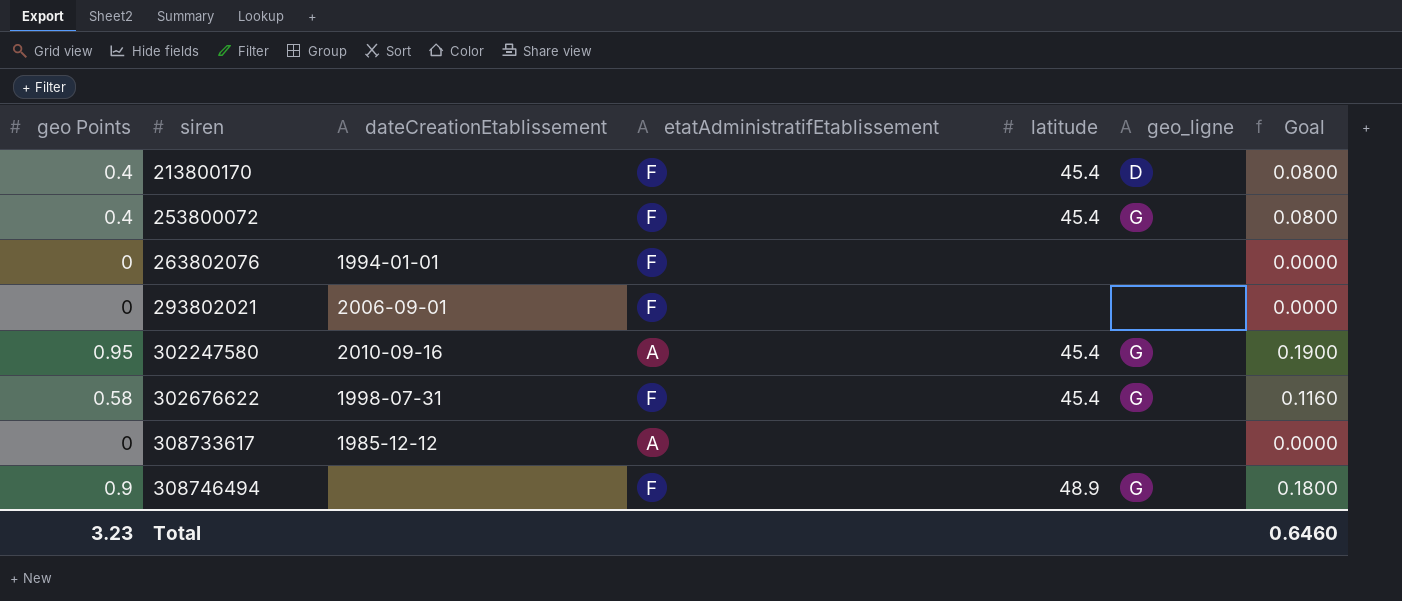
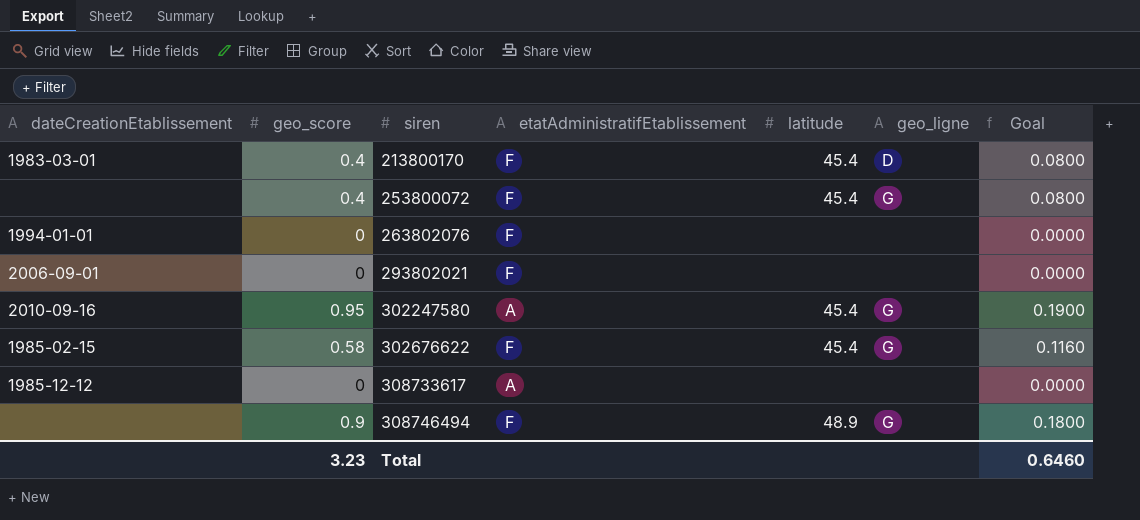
column dateCreationEtablissement | position: 3 -> 1
column name: geo Points -> geo_score
213800170 | dateCreationEtablissement: none -> 1983-03-01
302676622 | dateCreationEtablissement: 1998-07-31 -> 1985-02-15

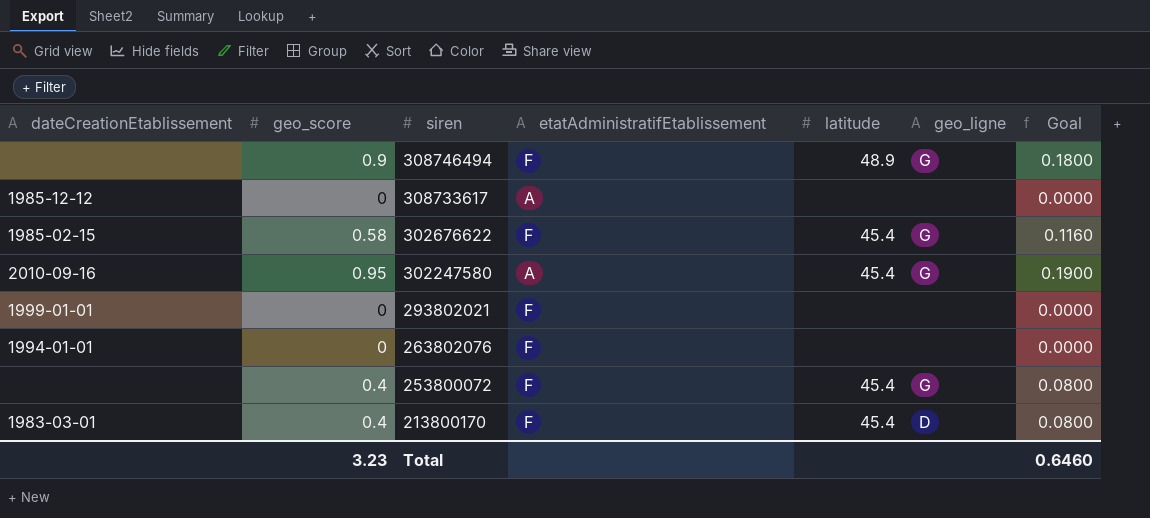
row order: siren ascending -> siren descending
293802021 | dateCreationEtablissement: 2006-09-01 -> 1999-01-01

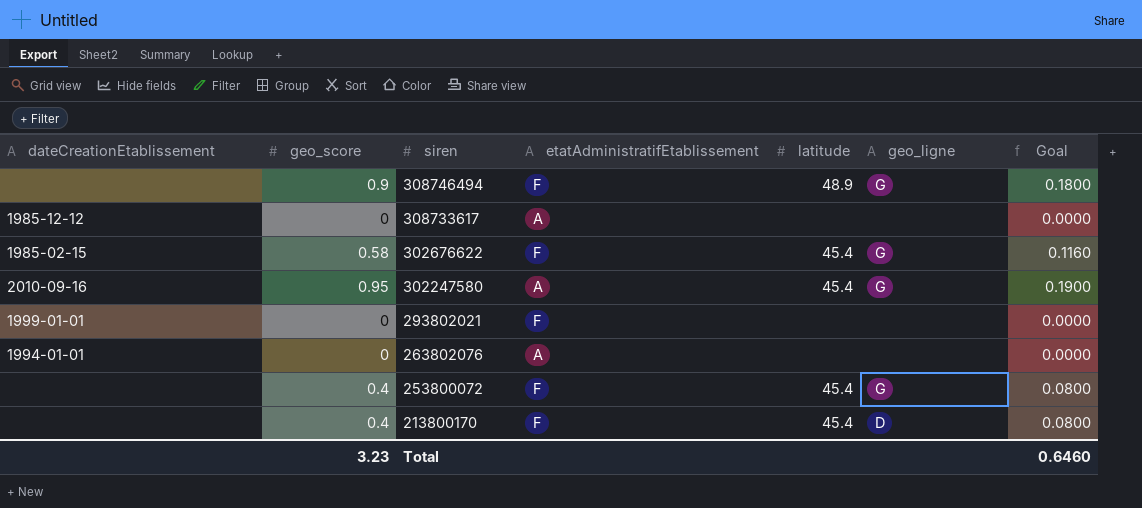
263802076 | etatAdministratifEtablissement: F -> A
213800170 | dateCreationEtablissement: 1983-03-01 -> none

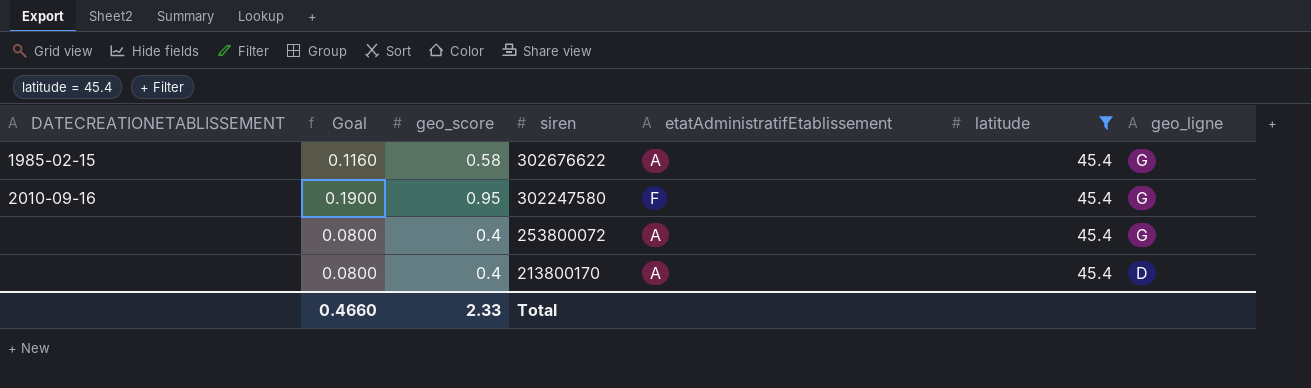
filter: none -> latitude = 45.4
column name: dateCreationEtablissement -> DATECREATIONETABLISSEMENT
column Goal | position: 7 -> 2
302676622 | etatAdministratifEtablissement: F -> A
302247580 | etatAdministratifEtablissement: A -> F
253800072 | etatAdministratifEtablissement: F -> A
213800170 | etatAdministratifEtablissement: F -> A
Total | Goal: 0.6460 -> 0.4660
Total | geo_score: 3.23 -> 2.33

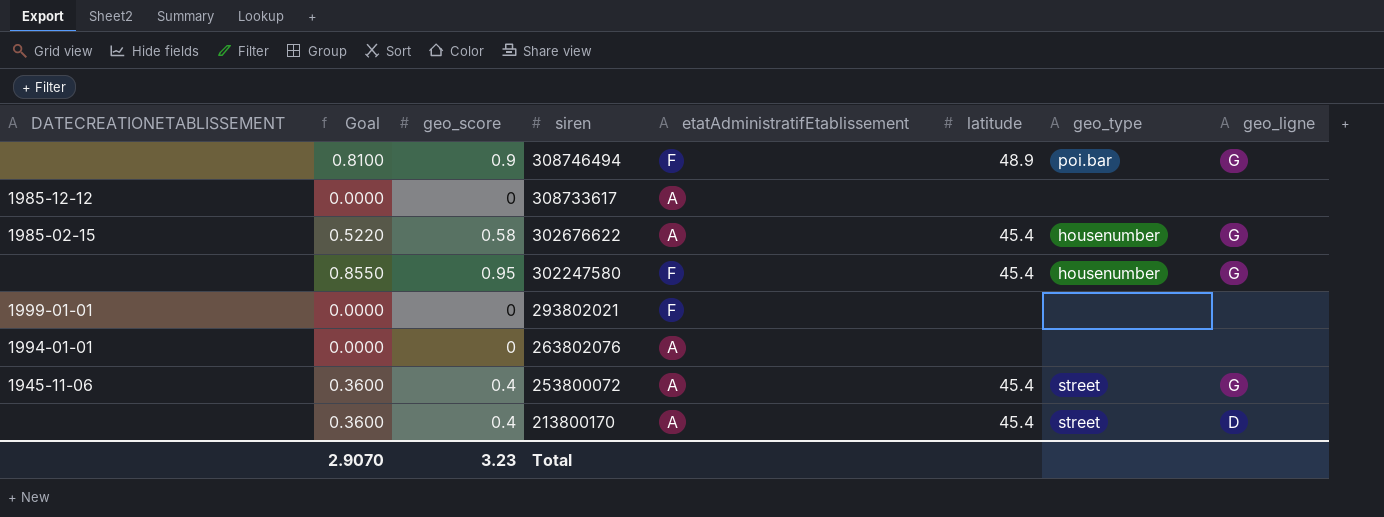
filter: latitude = 45.4 -> none
column Goal | formula: [geo_score] * 0.2 -> [geo_score] * 0.9
column geo_type | position: none -> 7
302247580 | DATECREATIONETABLISSEMENT: 2010-09-16 -> none
253800072 | DATECREATIONETABLISSEMENT: none -> 1945-11-06
Total | Goal: 0.4660 -> 2.9070
Total | geo_score: 2.33 -> 3.23

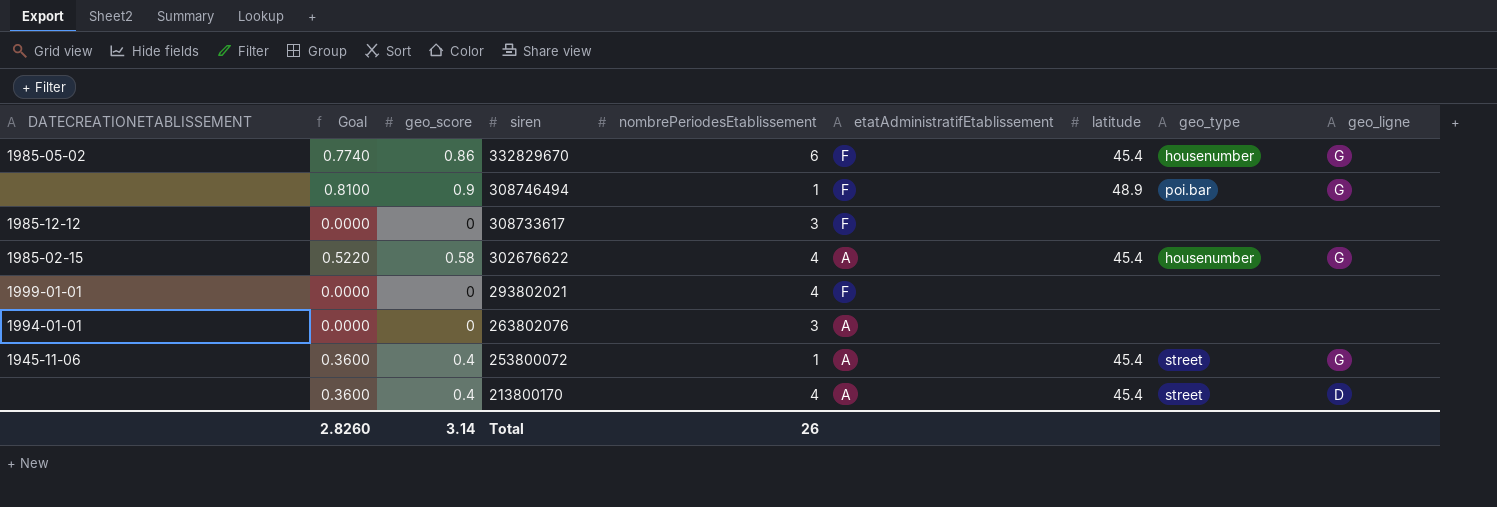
column nombrePeriodesEtablissement | position: none -> 5
row 302247580: none | 0.8550 | 0.95 | F | 45.4 | housenumber | G -> none
row 332829670: none -> 1985-05-02 | 0.7740 | 0.86 | 6 | F | 45.4 | housenumber | G
308733617 | etatAdministratifEtablissement: A -> F
Total | Goal: 2.9070 -> 2.8260
Total | geo_score: 3.23 -> 3.14

